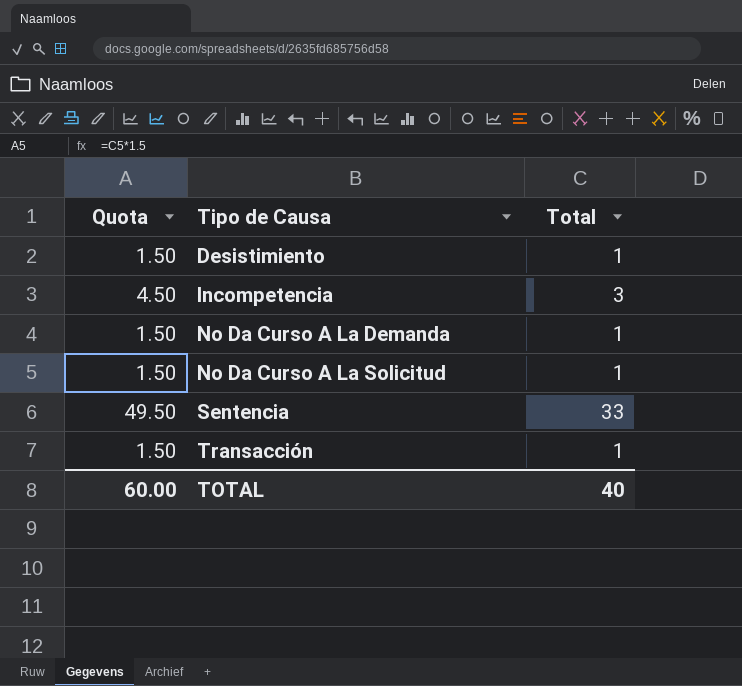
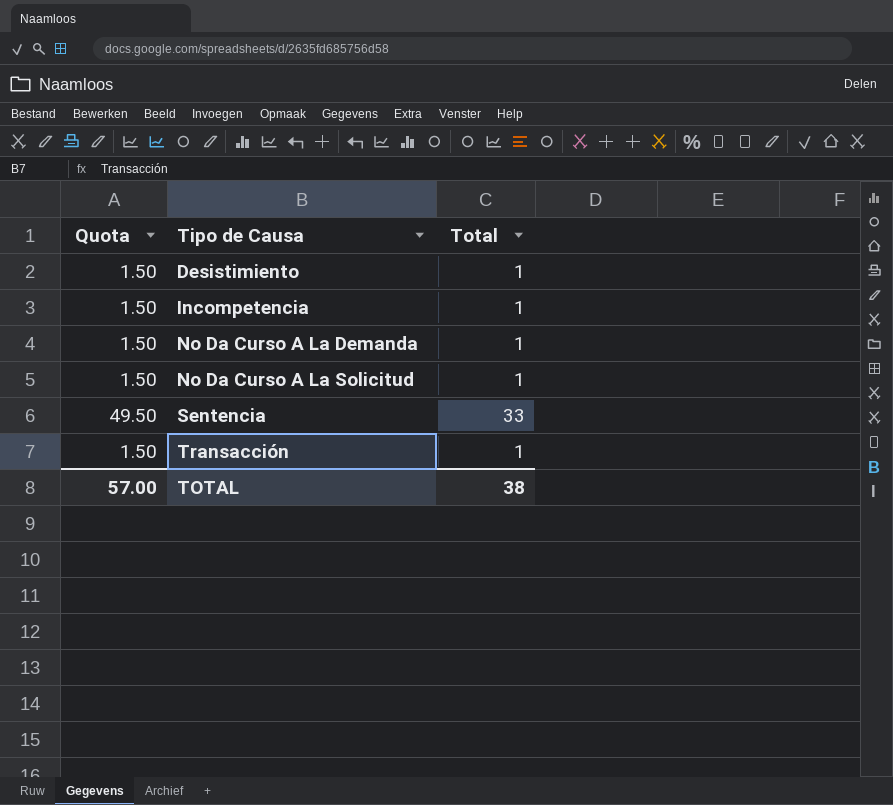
Incompetencia | Quota: 4.50 -> 1.50
Incompetencia | Total: 3 -> 1
TOTAL | Quota: 60.00 -> 57.00
TOTAL | Total: 40 -> 38

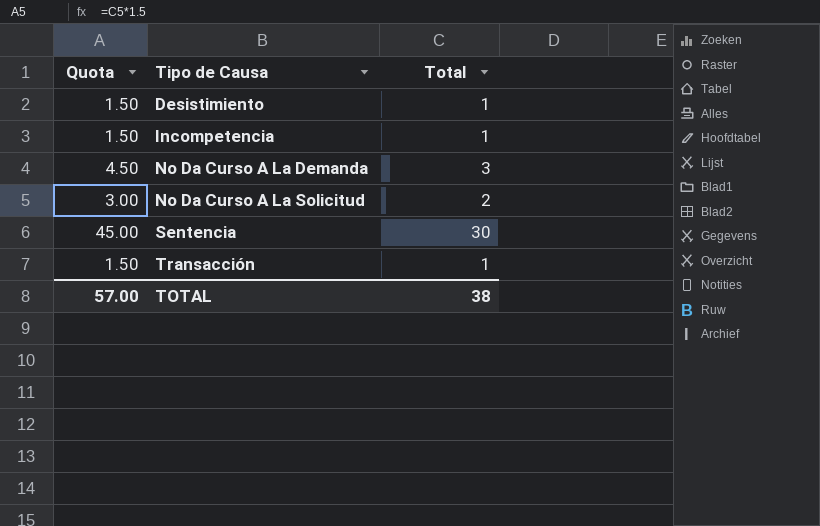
No Da Curso A La Demanda | Quota: 1.50 -> 4.50
No Da Curso A La Demanda | Total: 1 -> 3
No Da Curso A La Solicitud | Quota: 1.50 -> 3.00
No Da Curso A La Solicitud | Total: 1 -> 2
Sentencia | Quota: 49.50 -> 45.00
Sentencia | Total: 33 -> 30

